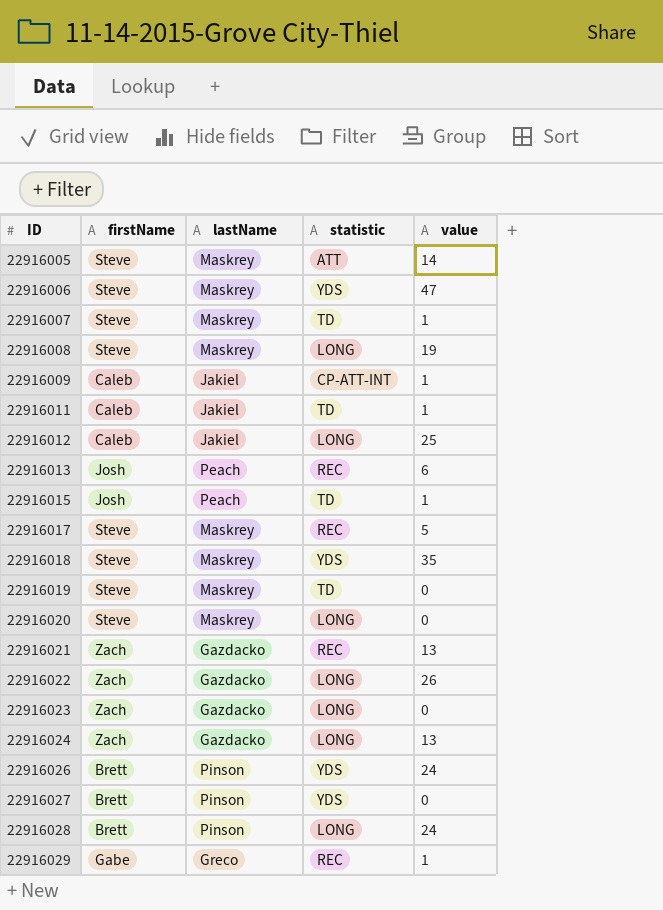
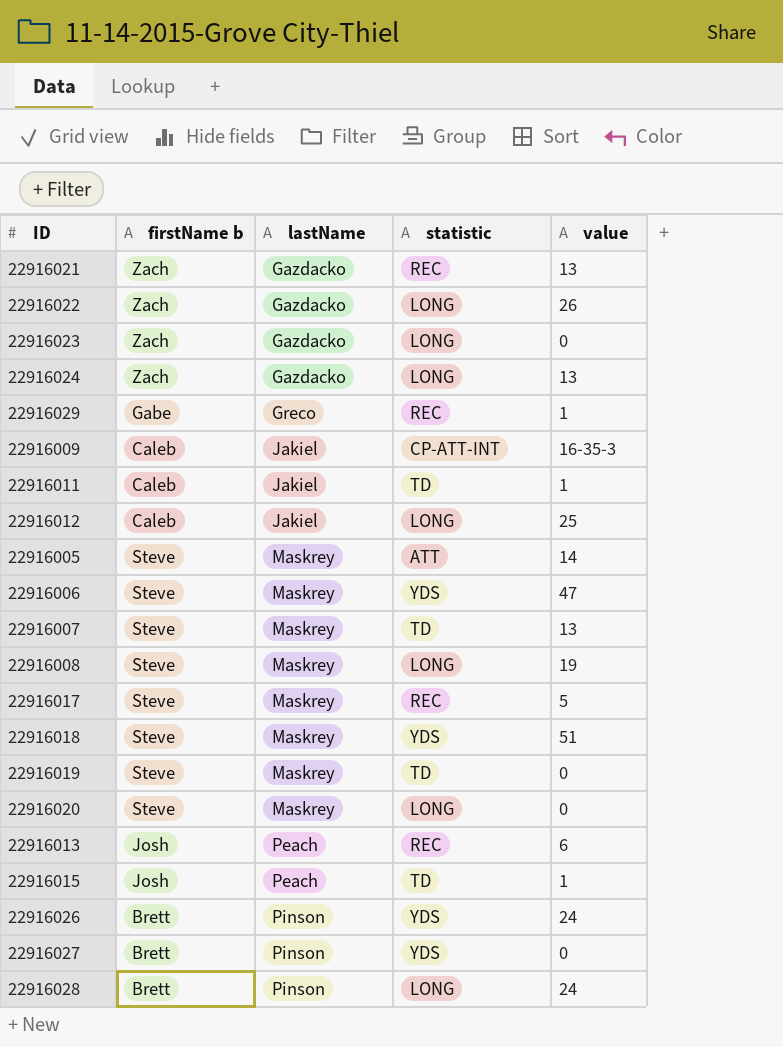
row order: ID ascending -> lastName ascending
column name: firstName -> firstName b
22916009 | value: 1 -> 16-35-3
22916007 | value: 1 -> 13
22916018 | value: 35 -> 51

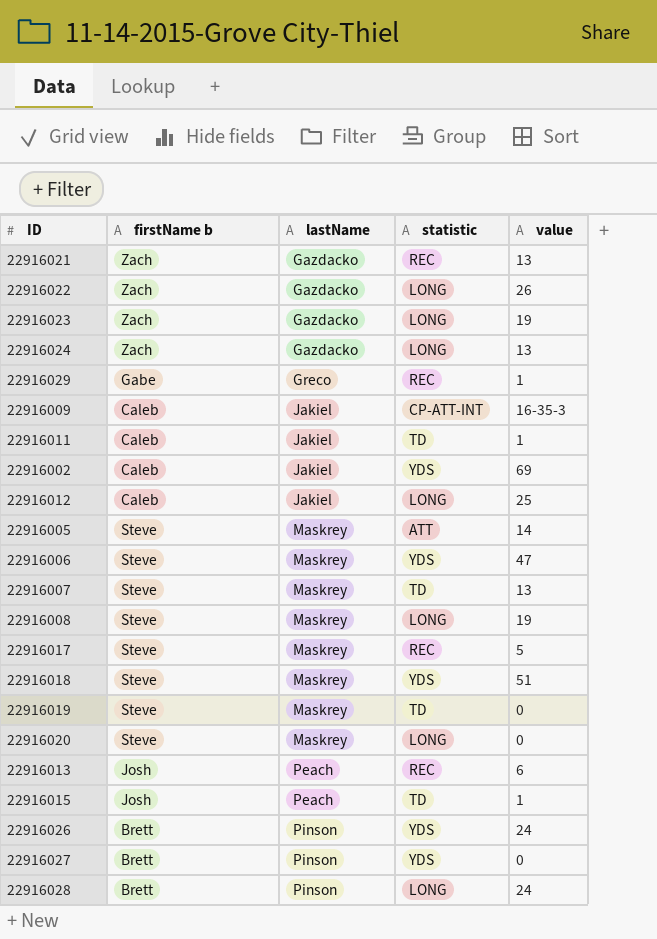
22916023 | value: 0 -> 19
row 22916002: none -> Caleb | Jakiel | YDS | 69

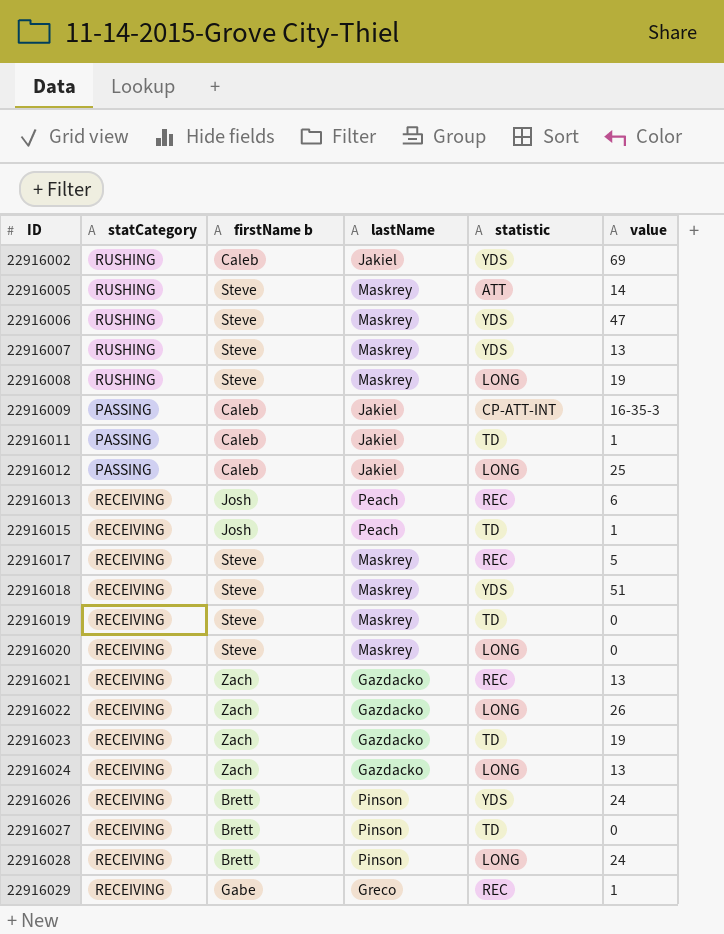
row order: lastName ascending -> ID ascending
column statCategory | position: none -> 2
22916007 | statistic: TD -> YDS
22916023 | statistic: LONG -> TD
22916027 | statistic: YDS -> TD

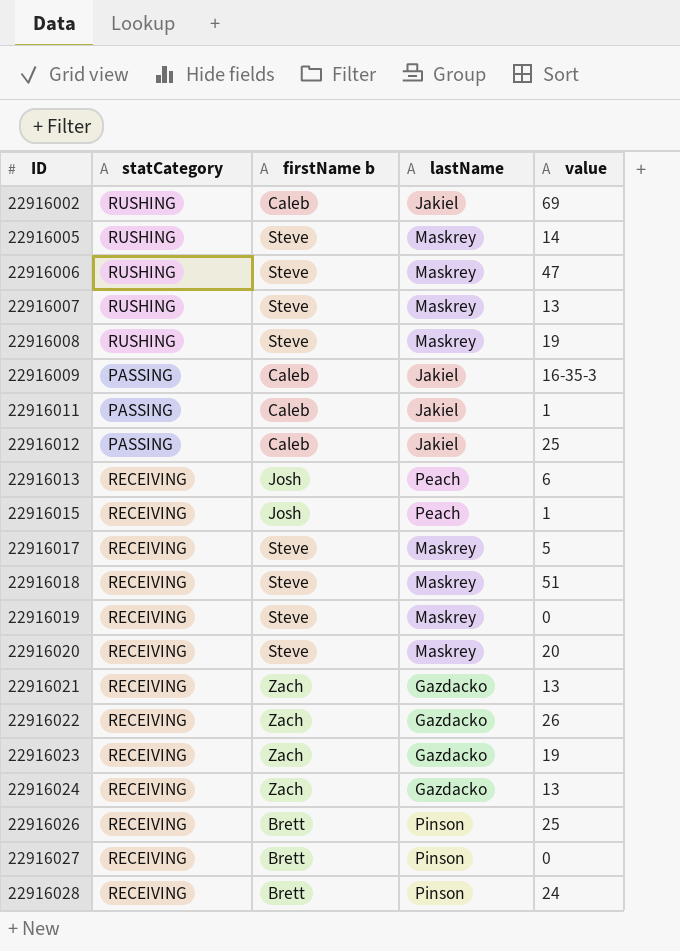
column statistic | position: 5 -> none
row 22916029: RECEIVING | Gabe | Greco | REC | 1 -> none
22916020 | value: 0 -> 20
22916026 | value: 24 -> 25

